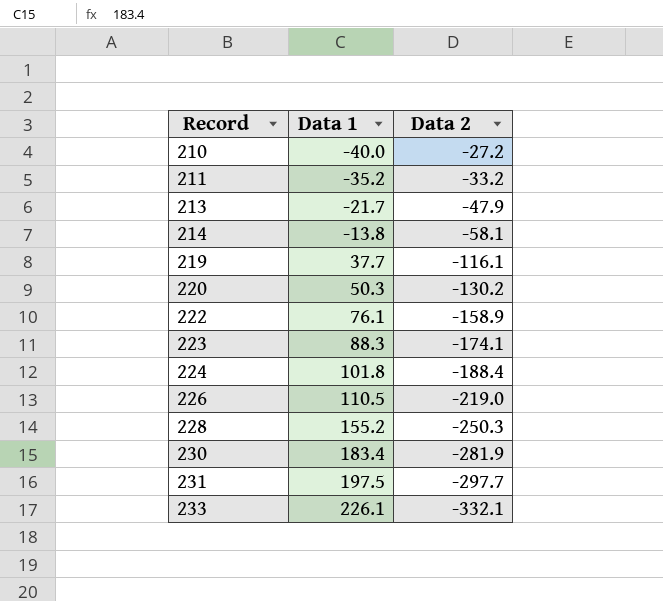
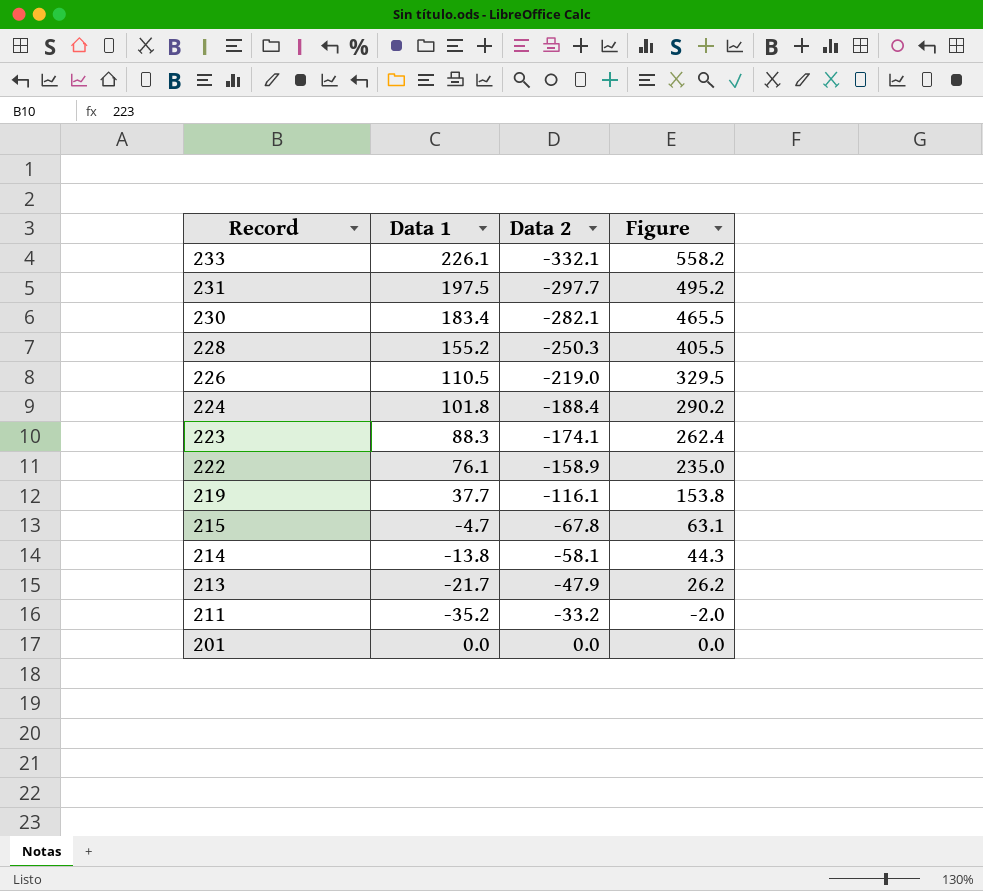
row order: Record ascending -> Record descending
column Figure | formula: none -> [Data 1] - [Data 2]
row 210: -40.0 | -27.2 -> none
row 220: 50.3 | -130.2 -> none
230 | Data 2: -281.9 -> -282.1
row 215: none -> -4.7 | -67.8 | 63.1
row 201: none -> 0.0 | 0.0 | 0.0

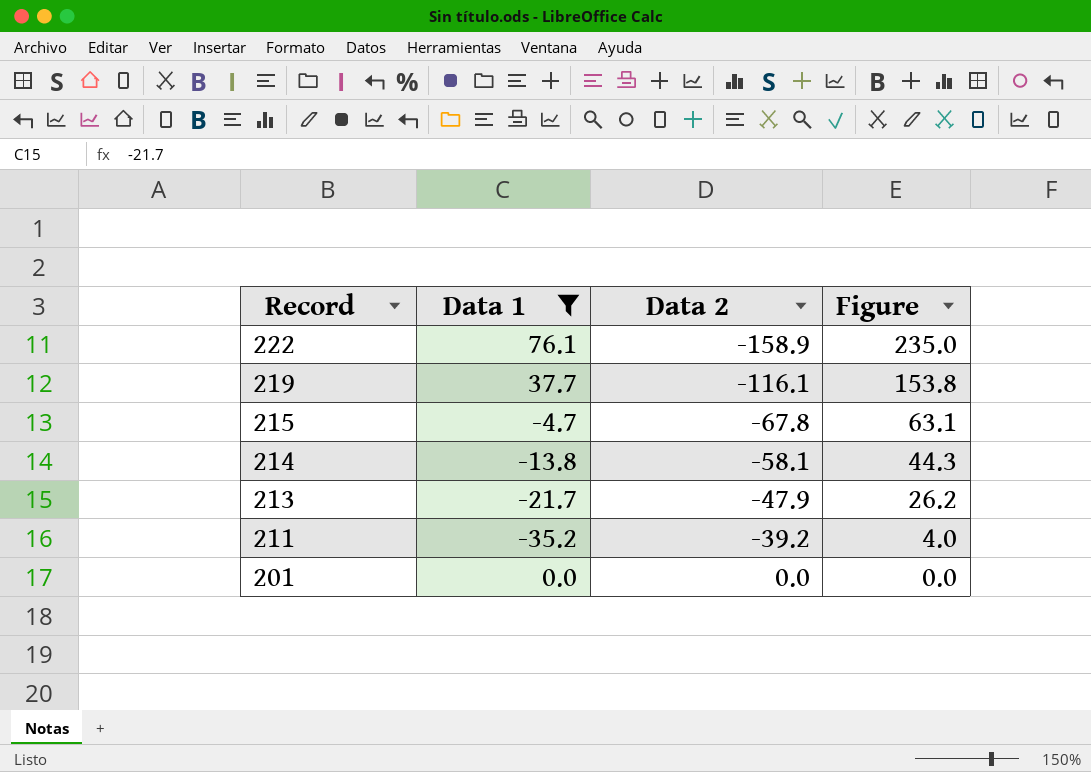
filter: none -> Data 1 <= 76.1
211 | Data 2: -33.2 -> -39.2
211 | Figure: -2.0 -> 4.0

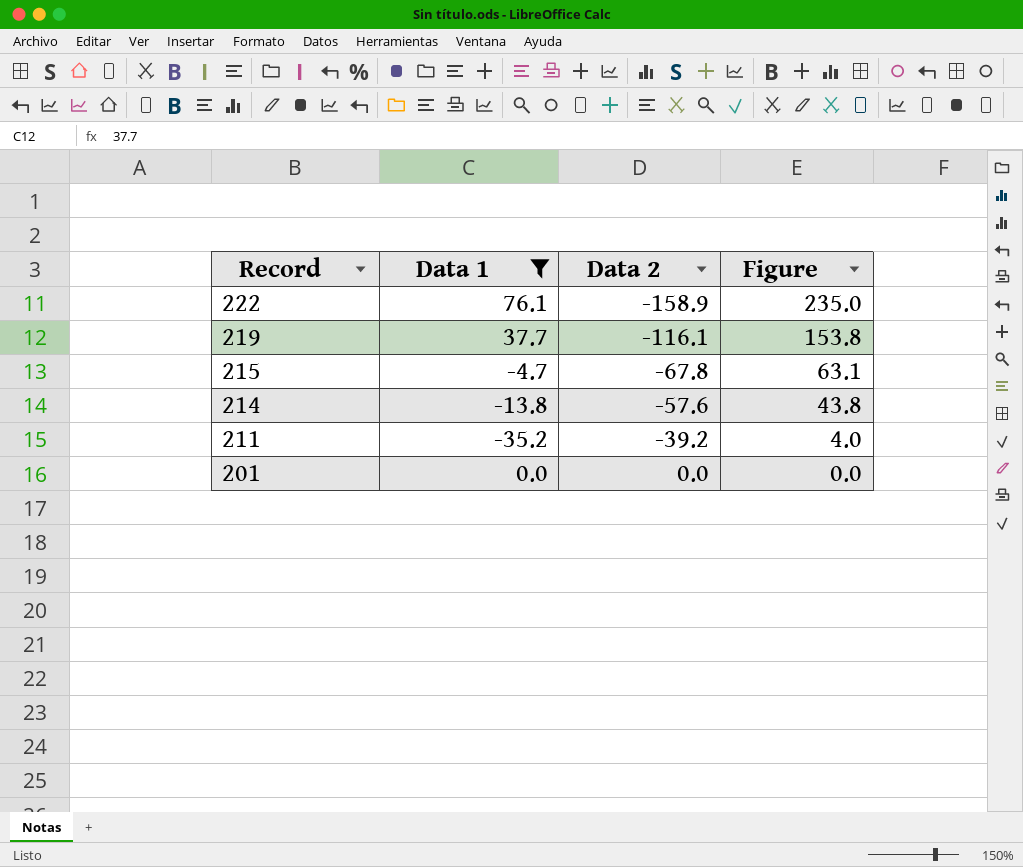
row 213: -21.7 | -47.9 | 26.2 -> none
214 | Data 2: -58.1 -> -57.6
214 | Figure: 44.3 -> 43.8

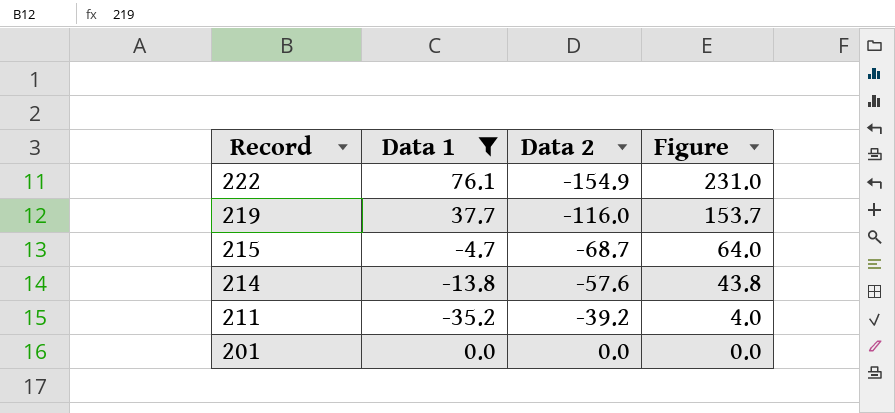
222 | Data 2: -158.9 -> -154.9
222 | Figure: 235.0 -> 231.0
219 | Data 2: -116.1 -> -116.0
219 | Figure: 153.8 -> 153.7
215 | Data 2: -67.8 -> -68.7
215 | Figure: 63.1 -> 64.0

